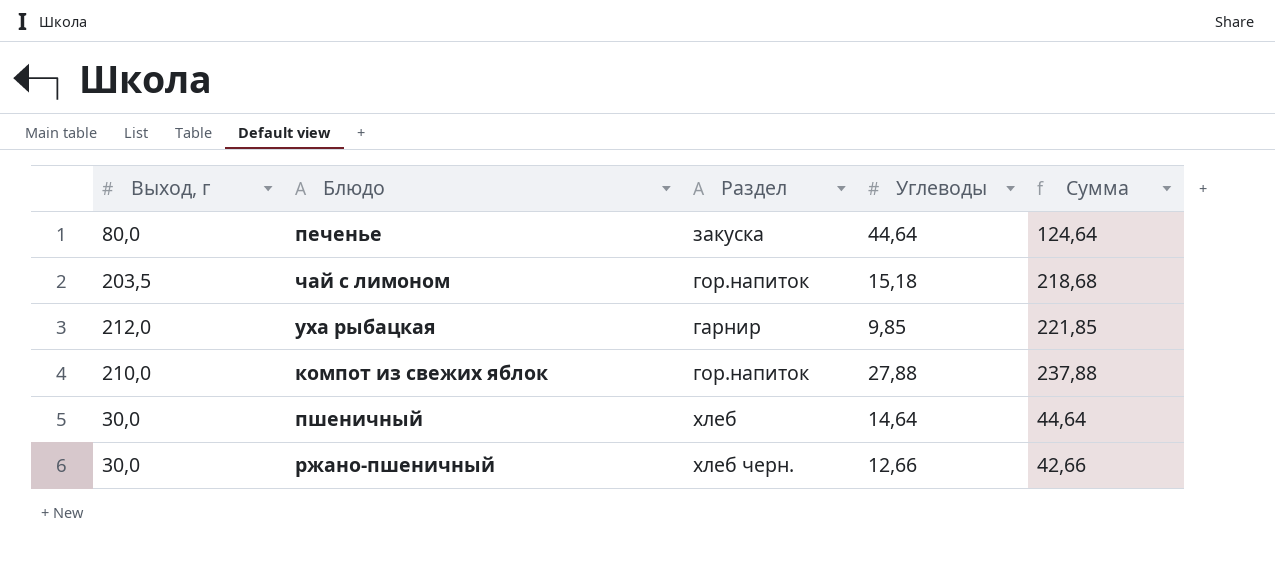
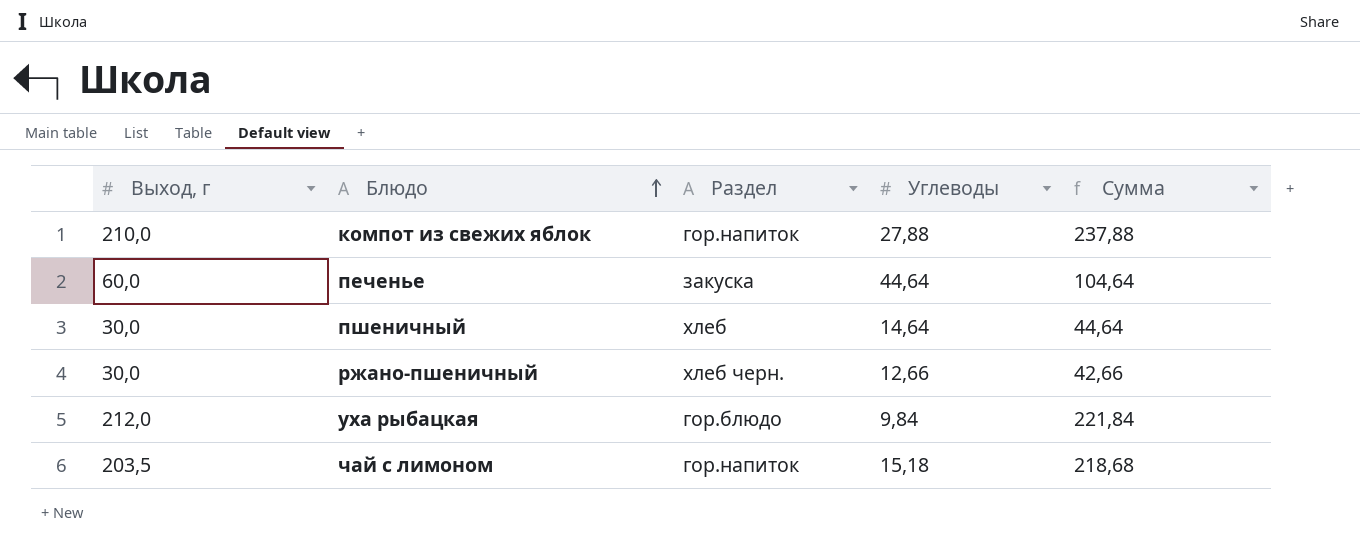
row order: none -> Блюдо ascending
печенье | Выход, г: 80,0 -> 60,0
печенье | Сумма: 124,64 -> 104,64
уха рыбацкая | Раздел: гарнир -> гор.блюдо
уха рыбацкая | Углеводы: 9,85 -> 9,84
уха рыбацкая | Сумма: 221,85 -> 221,84

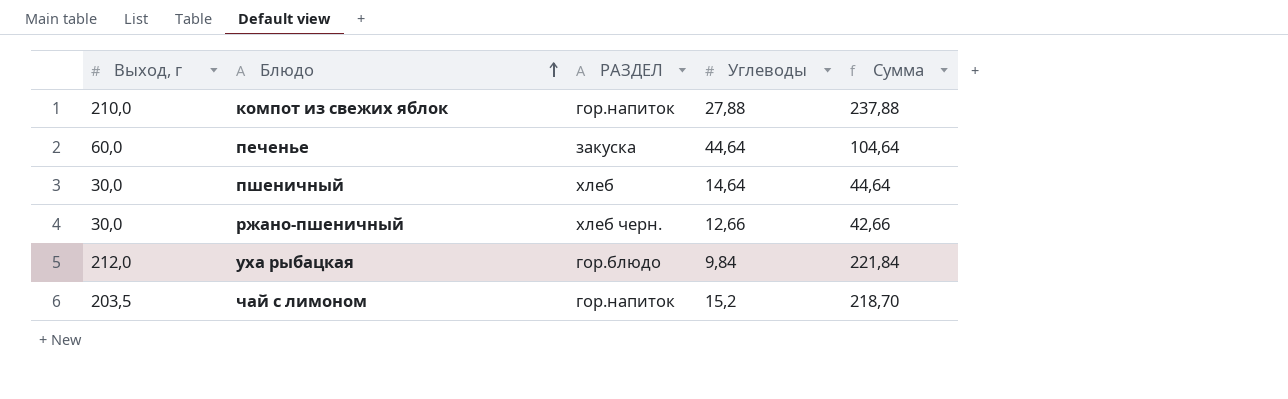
column name: Раздел -> РАЗДЕЛ
чай с лимоном | Углеводы: 15,18 -> 15,2
чай с лимоном | Сумма: 218,68 -> 218,70

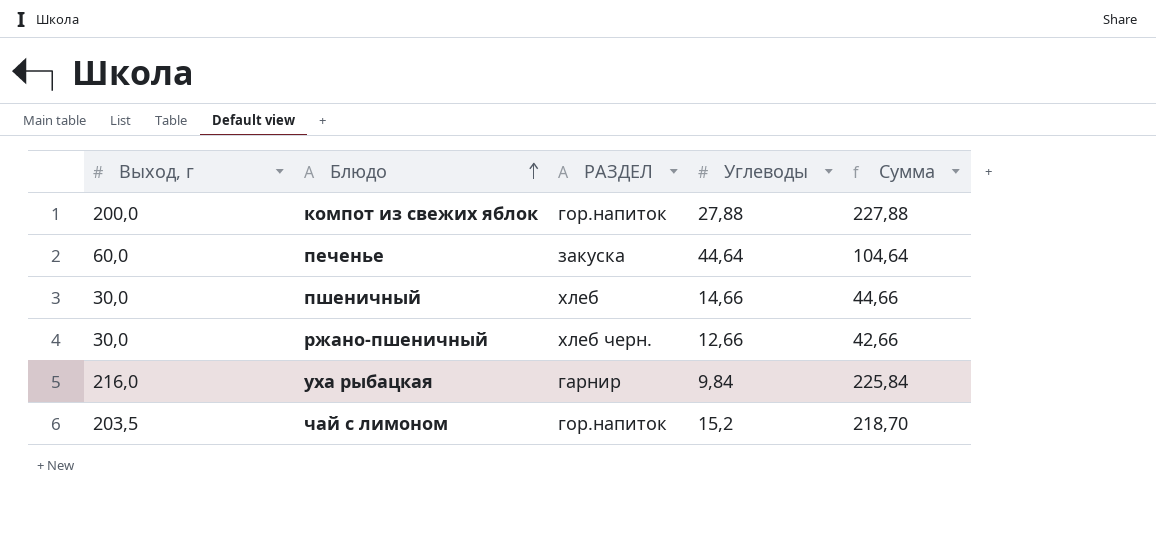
компот из свежих яблок | Выход, г: 210,0 -> 200,0
компот из свежих яблок | Сумма: 237,88 -> 227,88
пшеничный | Углеводы: 14,64 -> 14,66
пшеничный | Сумма: 44,64 -> 44,66
уха рыбацкая | Выход, г: 212,0 -> 216,0
уха рыбацкая | РАЗДЕЛ: гор.блюдо -> гарнир
уха рыбацкая | Сумма: 221,84 -> 225,84

